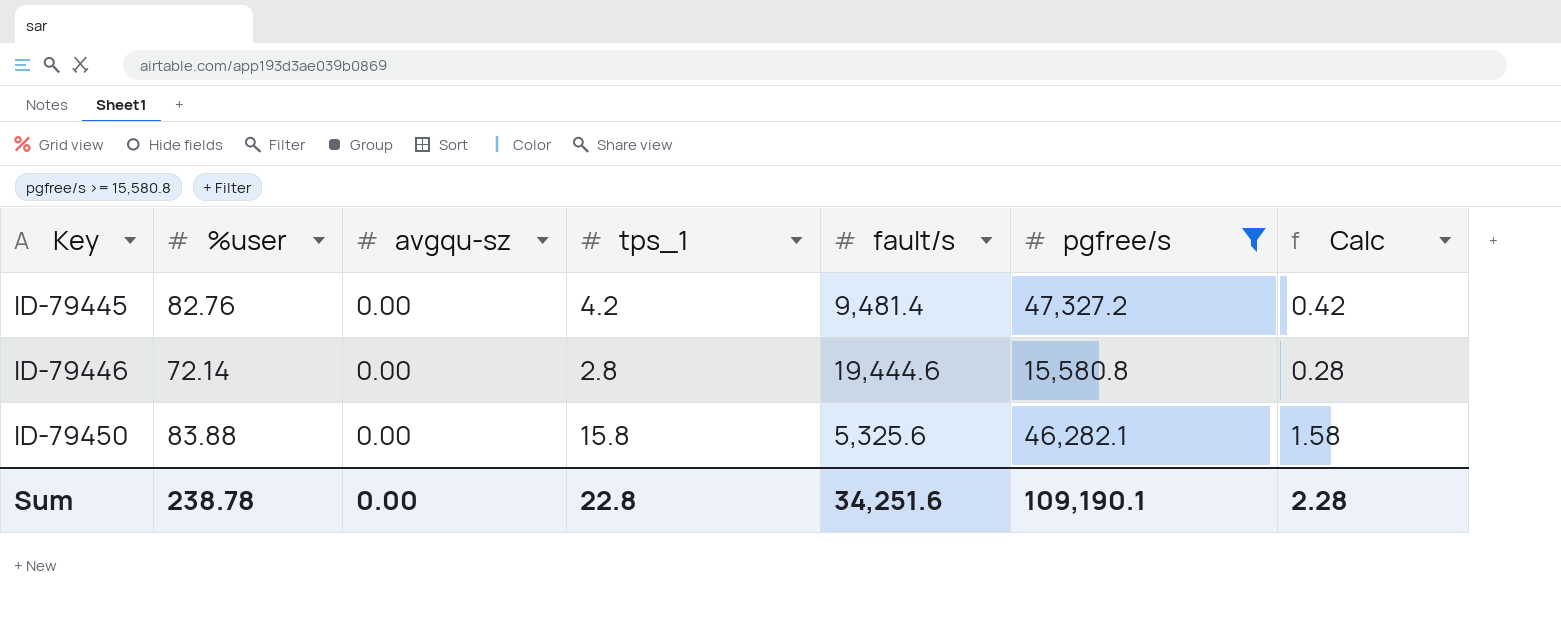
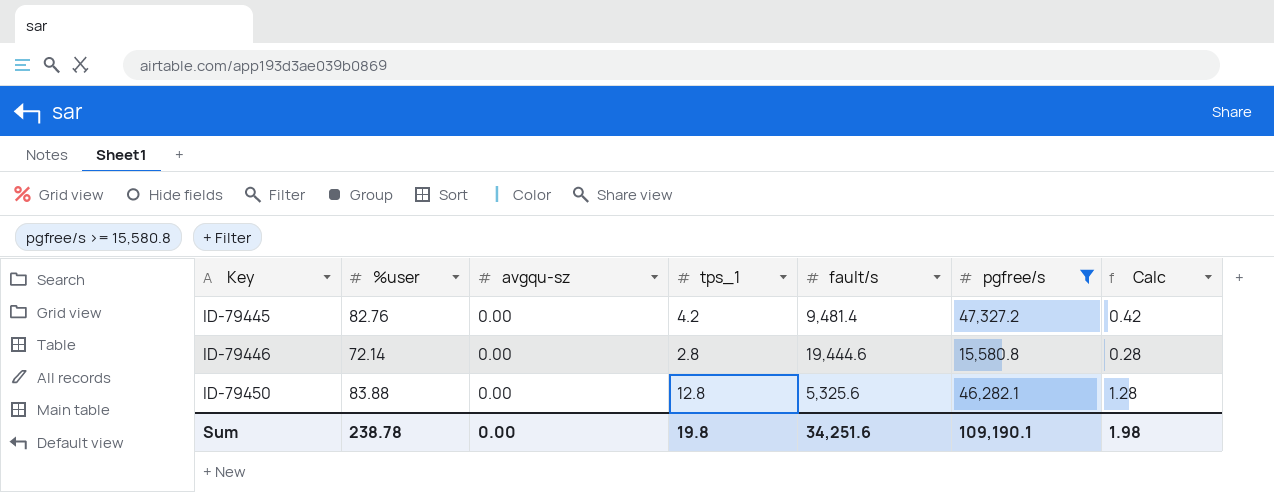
ID-79450 | tps_1: 15.8 -> 12.8
ID-79450 | Calc: 1.58 -> 1.28
Sum | tps_1: 22.8 -> 19.8
Sum | Calc: 2.28 -> 1.98

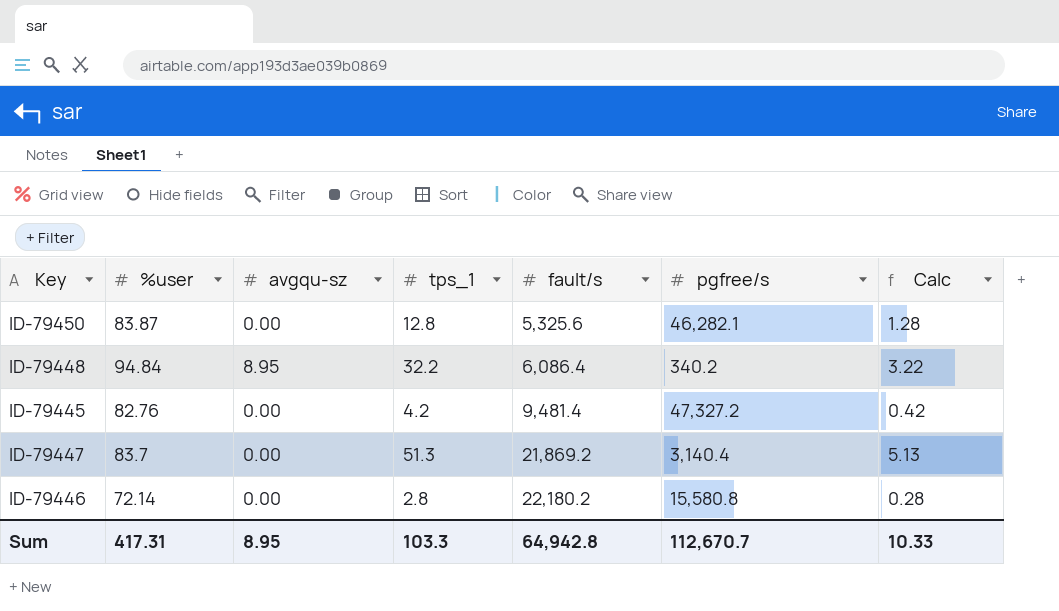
filter: pgfree/s >= 15,580.8 -> none
row order: Key ascending -> fault/s ascending
ID-79450 | %user: 83.88 -> 83.87
ID-79446 | fault/s: 19,444.6 -> 22,180.2
Sum | %user: 238.78 -> 417.31
Sum | avgqu-sz: 0.00 -> 8.95
Sum | tps_1: 19.8 -> 103.3
Sum | fault/s: 34,251.6 -> 64,942.8
Sum | pgfree/s: 109,190.1 -> 112,670.7
Sum | Calc: 1.98 -> 10.33

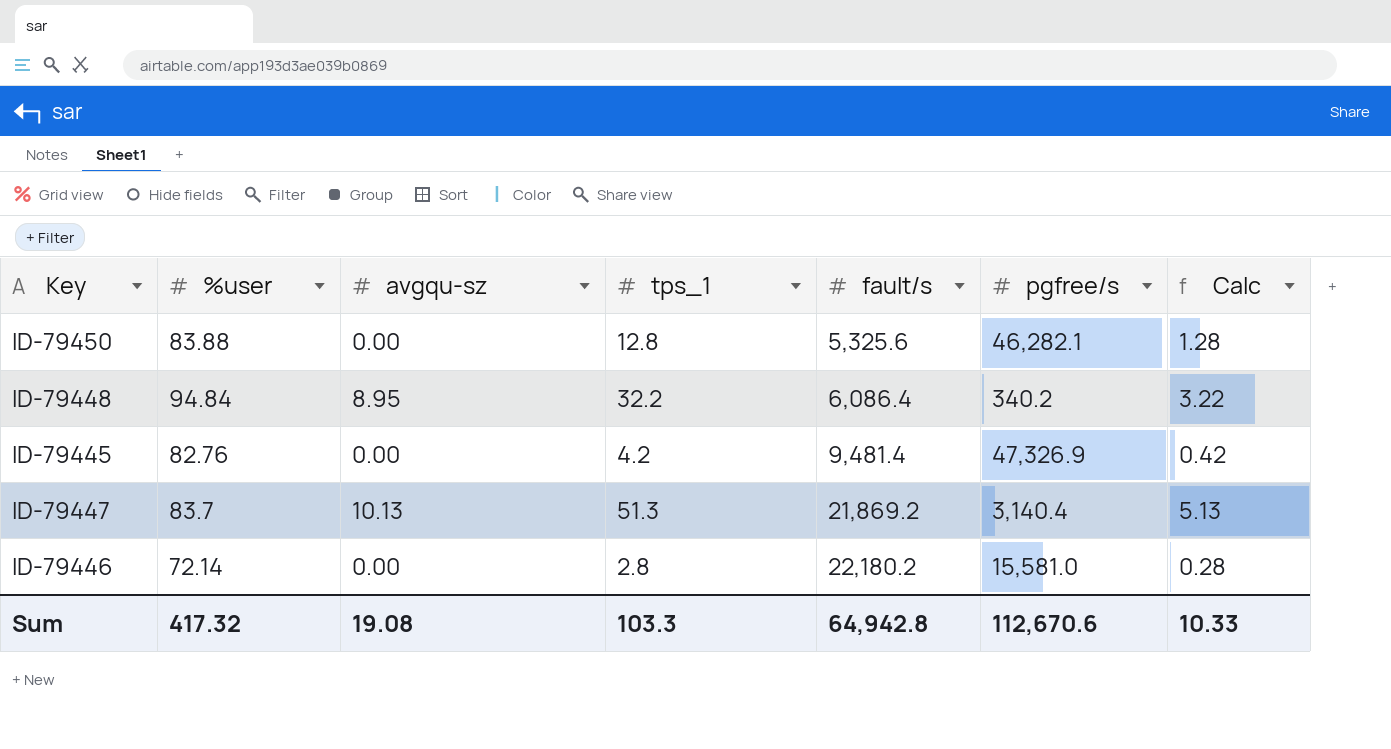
ID-79450 | %user: 83.87 -> 83.88
ID-79445 | pgfree/s: 47,327.2 -> 47,326.9
ID-79447 | avgqu-sz: 0.00 -> 10.13
ID-79446 | pgfree/s: 15,580.8 -> 15,581.0
Sum | %user: 417.31 -> 417.32
Sum | avgqu-sz: 8.95 -> 19.08
Sum | pgfree/s: 112,670.7 -> 112,670.6

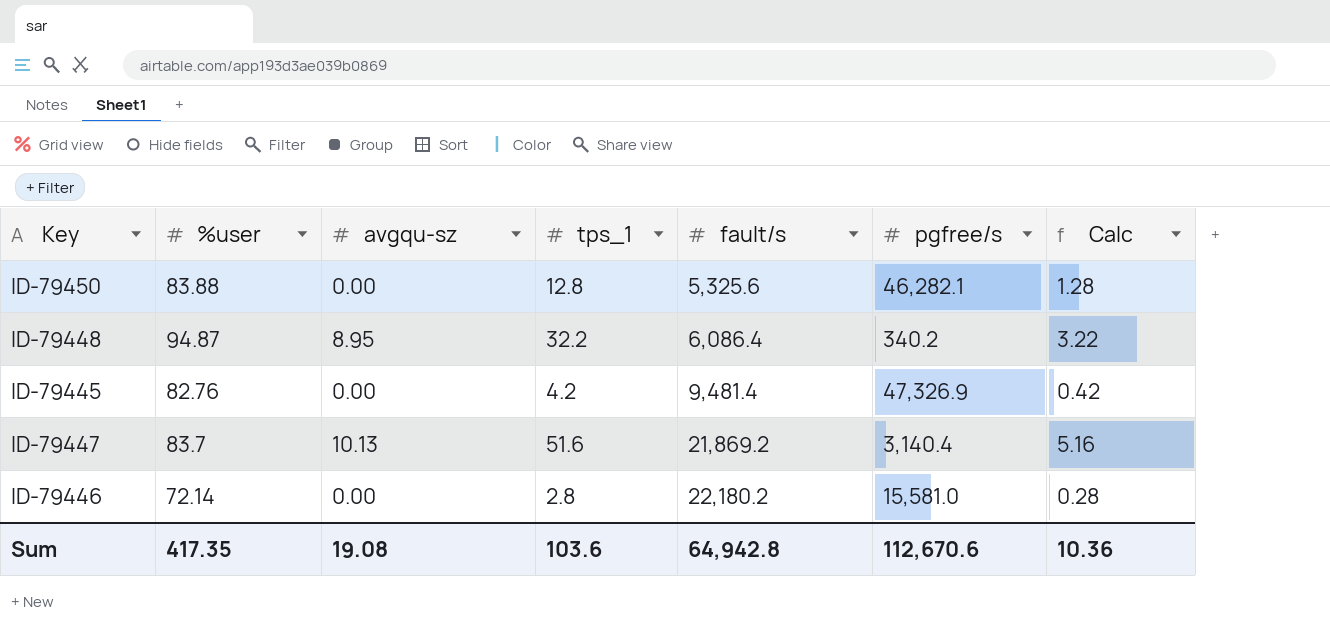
ID-79448 | %user: 94.84 -> 94.87
ID-79447 | tps_1: 51.3 -> 51.6
ID-79447 | Calc: 5.13 -> 5.16
Sum | %user: 417.32 -> 417.35
Sum | tps_1: 103.3 -> 103.6
Sum | Calc: 10.33 -> 10.36

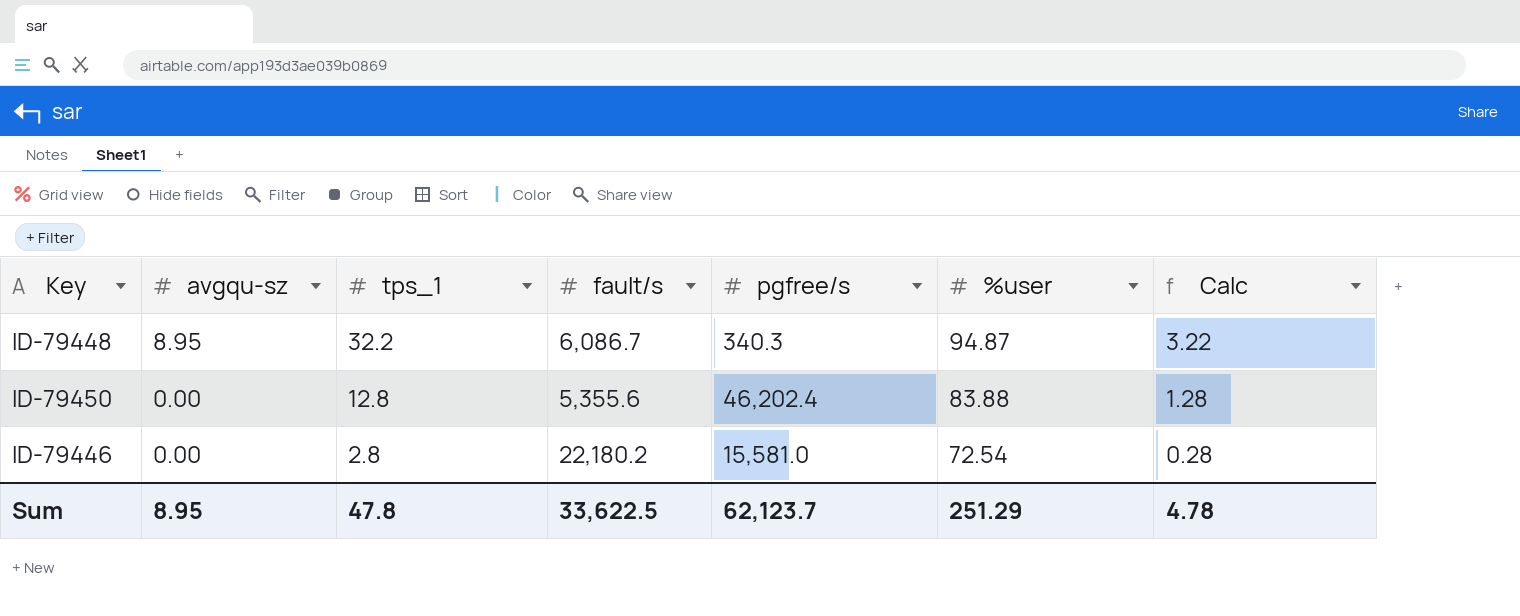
row order: fault/s ascending -> avgqu-sz descending
column %user | position: 2 -> 6
row ID-79445: 82.76 | 0.00 | 4.2 | 9,481.4 | 47,326.9 | 0.42 -> none
row ID-79447: 83.7 | 10.13 | 51.6 | 21,869.2 | 3,140.4 | 5.16 -> none
ID-79448 | fault/s: 6,086.4 -> 6,086.7
ID-79448 | pgfree/s: 340.2 -> 340.3
ID-79450 | fault/s: 5,325.6 -> 5,355.6
ID-79450 | pgfree/s: 46,282.1 -> 46,202.4
ID-79446 | %user: 72.14 -> 72.54
Sum | avgqu-sz: 19.08 -> 8.95
Sum | tps_1: 103.6 -> 47.8
Sum | fault/s: 64,942.8 -> 33,622.5
Sum | pgfree/s: 112,670.6 -> 62,123.7
Sum | %user: 417.35 -> 251.29
Sum | Calc: 10.36 -> 4.78

